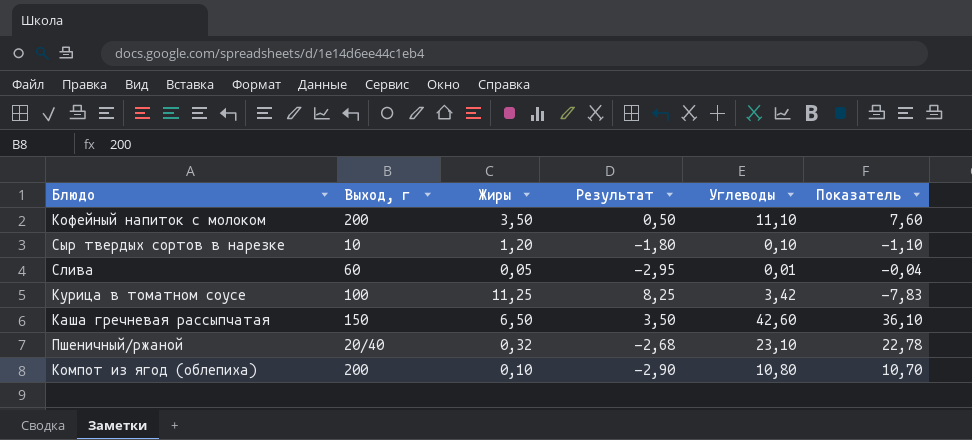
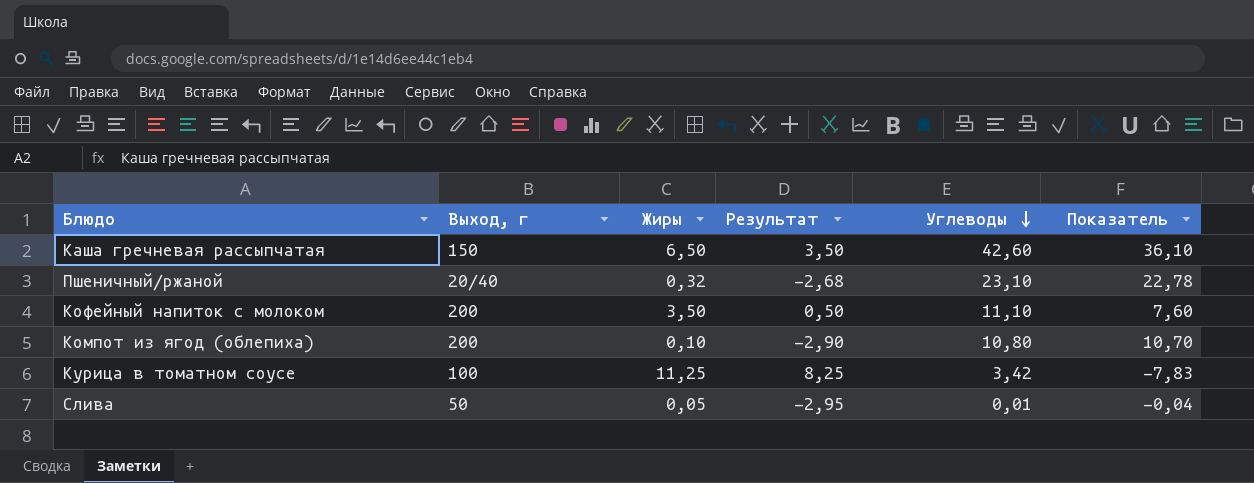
row order: none -> Углеводы descending
row Сыр твердых сортов в нарезке: 10 | 1,20 | -1,80 | 0,10 | -1,10 -> none
Слива | Выход, г: 60 -> 50

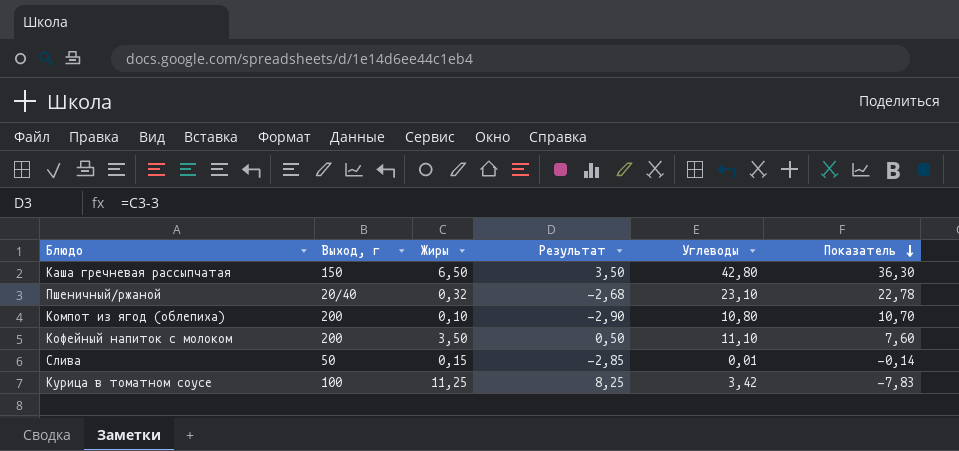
row order: Углеводы descending -> Показатель descending
Каша гречневая рассыпчатая | Углеводы: 42,60 -> 42,80
Каша гречневая рассыпчатая | Показатель: 36,10 -> 36,30
Слива | Жиры: 0,05 -> 0,15
Слива | Результат: -2,95 -> -2,85
Слива | Показатель: -0,04 -> -0,14

